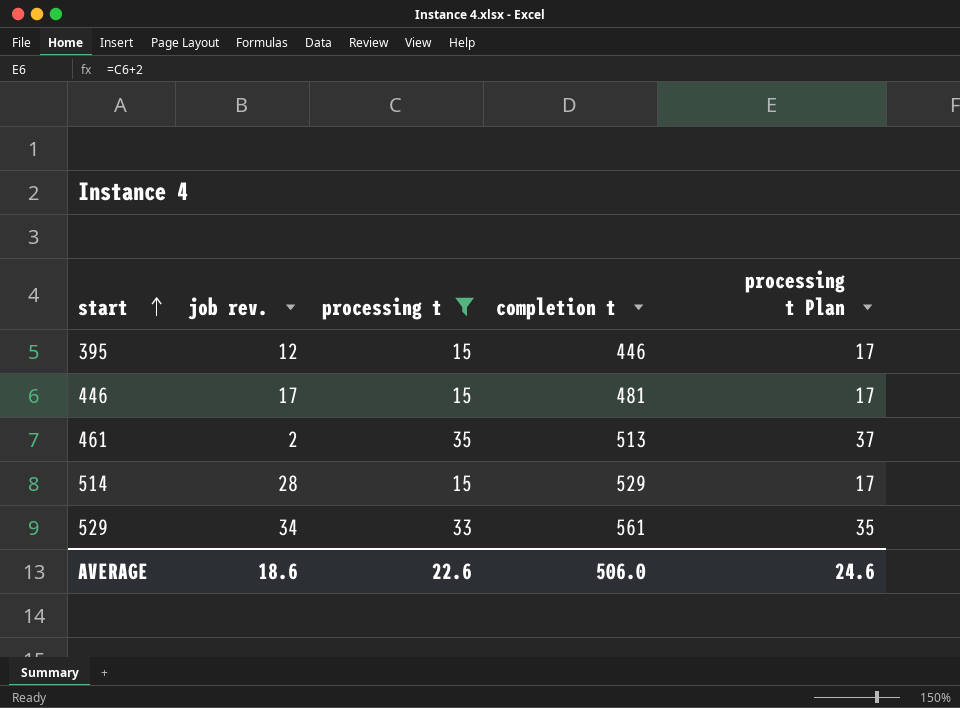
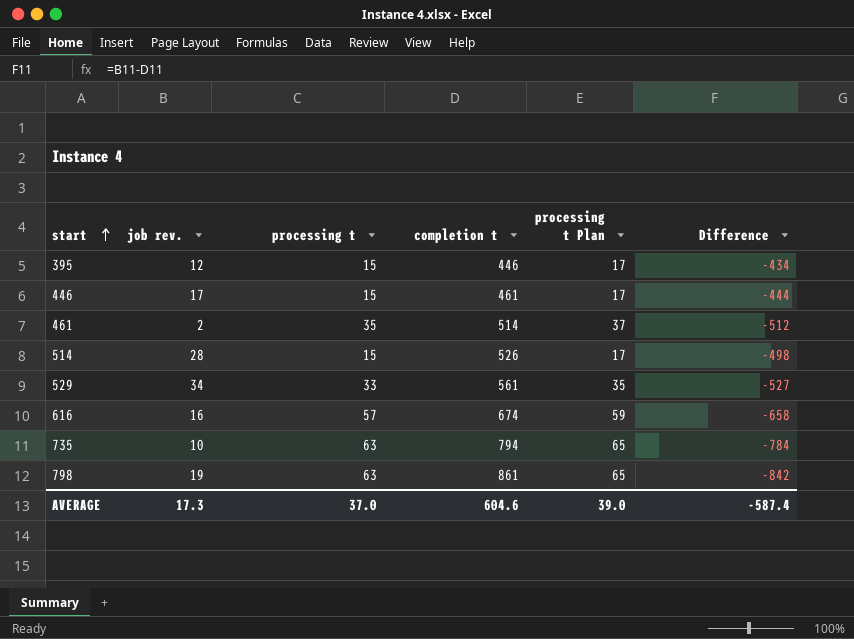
filter: processing t <= 35 -> none
column Difference | formula: none -> [job rev.] - [completion t]
446 | completion t: 481 -> 461
461 | completion t: 513 -> 514
514 | completion t: 529 -> 526
AVERAGE | job rev.: 18.6 -> 17.3
AVERAGE | processing t: 22.6 -> 37.0
AVERAGE | completion t: 506.0 -> 604.6
AVERAGE | processing t Plan: 24.6 -> 39.0

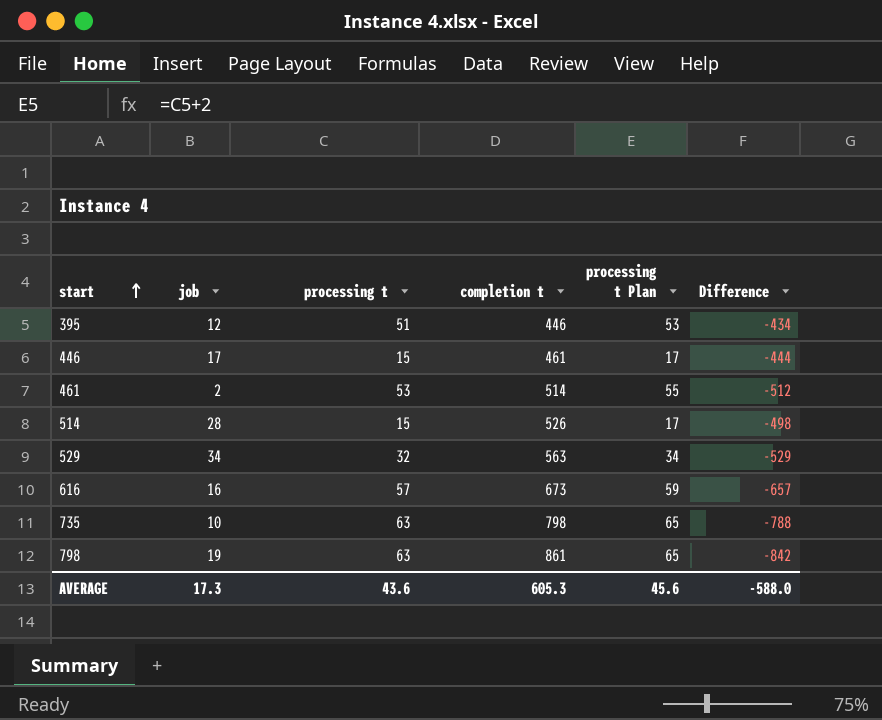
column name: job rev. -> job
395 | processing t: 15 -> 51
395 | processing t Plan: 17 -> 53
461 | processing t: 35 -> 53
461 | processing t Plan: 37 -> 55
529 | processing t: 33 -> 32
529 | completion t: 561 -> 563
529 | processing t Plan: 35 -> 34
529 | Difference: -527 -> -529
616 | completion t: 674 -> 673
616 | Difference: -658 -> -657
735 | completion t: 794 -> 798
735 | Difference: -784 -> -788
AVERAGE | processing t: 37.0 -> 43.6
AVERAGE | completion t: 604.6 -> 605.3
AVERAGE | processing t Plan: 39.0 -> 45.6
AVERAGE | Difference: -587.4 -> -588.0

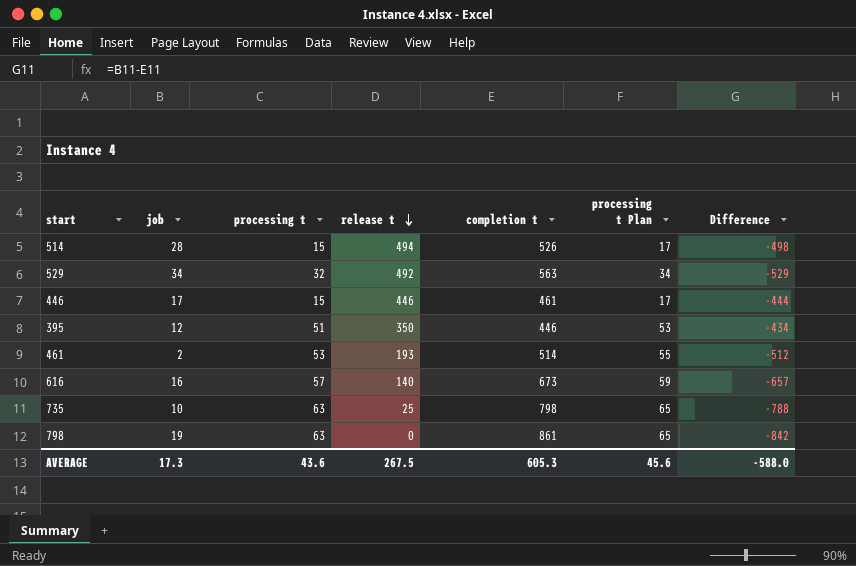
row order: start ascending -> release t descending
column release t | position: none -> 4

